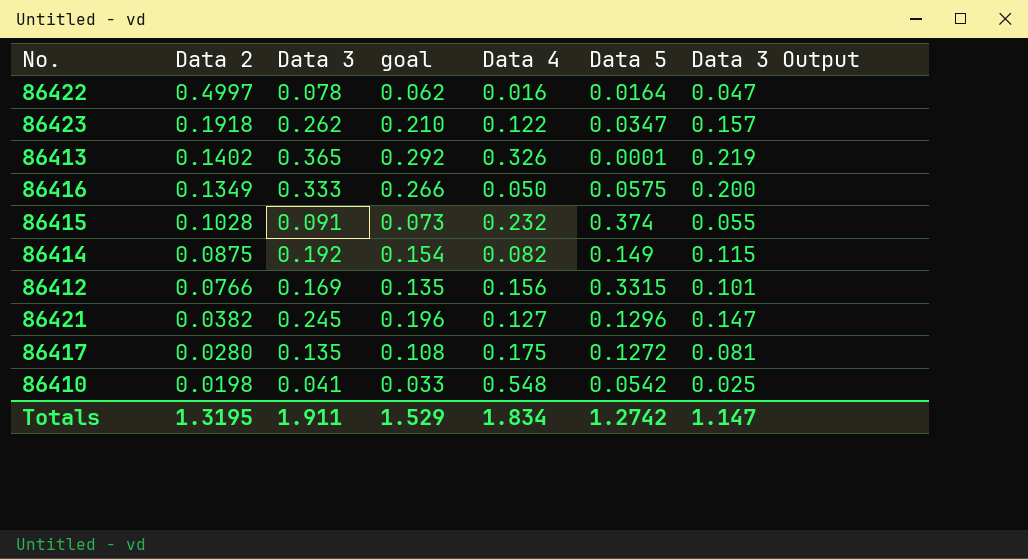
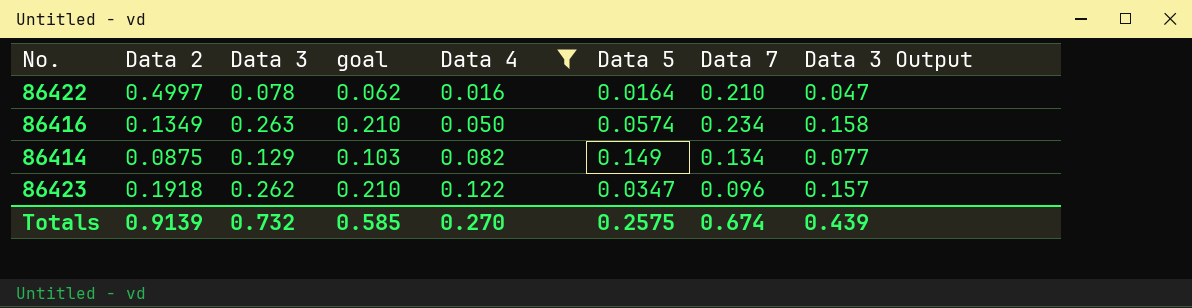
filter: none -> Data 4 <= 0.122
row order: Data 2 descending -> Data 4 ascending
column Data 7 | position: none -> 7
86416 | Data 3: 0.333 -> 0.263
86416 | goal: 0.266 -> 0.210
86416 | Data 5: 0.0575 -> 0.0574
86416 | Data 3 Output: 0.200 -> 0.158
86414 | Data 3: 0.192 -> 0.129
86414 | goal: 0.154 -> 0.103
86414 | Data 3 Output: 0.115 -> 0.077
Totals | Data 2: 1.3195 -> 0.9139
Totals | Data 3: 1.911 -> 0.732
Totals | goal: 1.529 -> 0.585
Totals | Data 4: 1.834 -> 0.270
Totals | Data 5: 1.2742 -> 0.2575
Totals | Data 3 Output: 1.147 -> 0.439

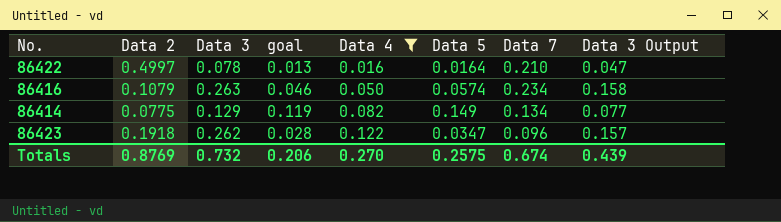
column goal | formula: [Data 3] * 0.8 -> [Data 5] * 0.8
86416 | Data 2: 0.1349 -> 0.1079
86414 | Data 2: 0.0875 -> 0.0775
Totals | Data 2: 0.9139 -> 0.8769
Totals | goal: 0.585 -> 0.206

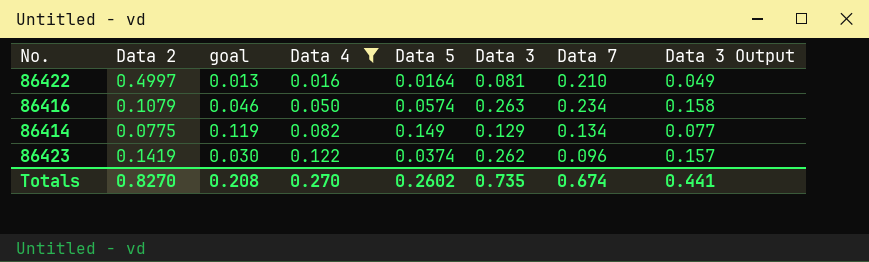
column Data 3 | position: 3 -> 6
86422 | Data 3: 0.078 -> 0.081
86422 | Data 3 Output: 0.047 -> 0.049
86423 | Data 2: 0.1918 -> 0.1419
86423 | goal: 0.028 -> 0.030
86423 | Data 5: 0.0347 -> 0.0374
Totals | Data 2: 0.8769 -> 0.8270
Totals | goal: 0.206 -> 0.208
Totals | Data 5: 0.2575 -> 0.2602
Totals | Data 3: 0.732 -> 0.735
Totals | Data 3 Output: 0.439 -> 0.441

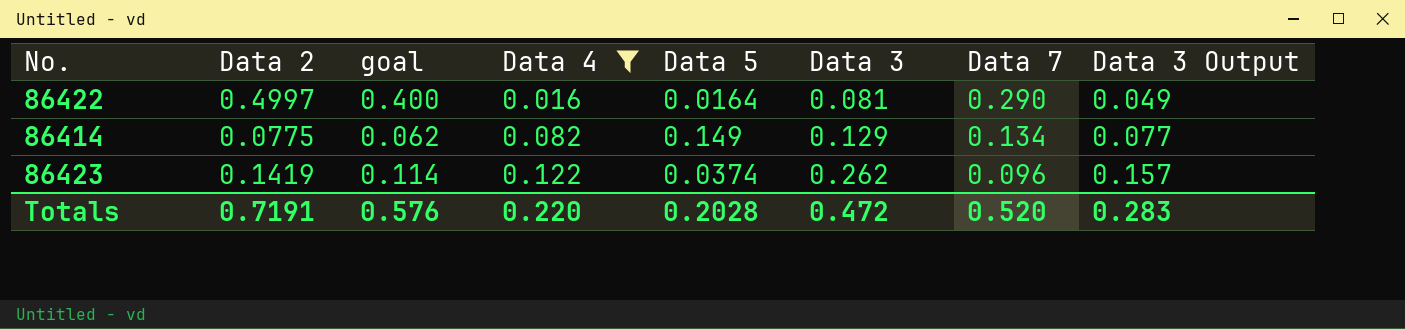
column goal | formula: [Data 5] * 0.8 -> [Data 2] * 0.8
row 86416: 0.1079 | 0.046 | 0.050 | 0.0574 | 0.263 | 0.234 | 0.158 -> none
86422 | Data 7: 0.210 -> 0.290
Totals | Data 2: 0.8270 -> 0.7191
Totals | goal: 0.208 -> 0.576
Totals | Data 4: 0.270 -> 0.220
Totals | Data 5: 0.2602 -> 0.2028
Totals | Data 3: 0.735 -> 0.472
Totals | Data 7: 0.674 -> 0.520
Totals | Data 3 Output: 0.441 -> 0.283

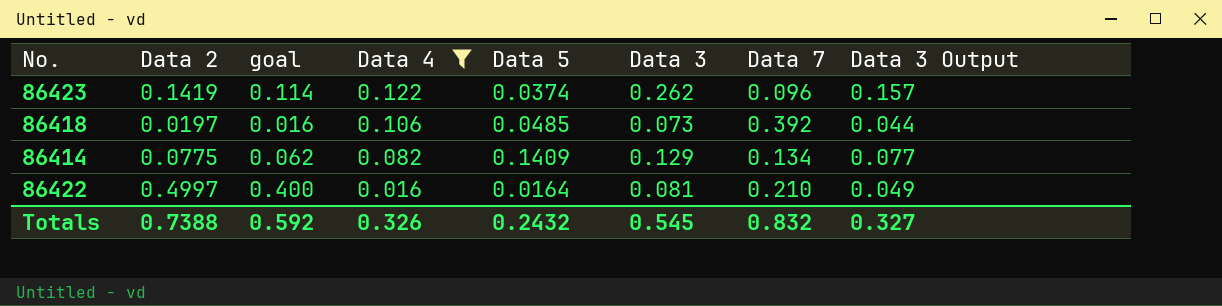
row order: Data 4 ascending -> Data 4 descending
row 86418: none -> 0.0197 | 0.016 | 0.106 | 0.0485 | 0.073 | 0.392 | 0.044
86414 | Data 5: 0.149 -> 0.1409
86422 | Data 7: 0.290 -> 0.210
Totals | Data 2: 0.7191 -> 0.7388
Totals | goal: 0.576 -> 0.592
Totals | Data 4: 0.220 -> 0.326
Totals | Data 5: 0.2028 -> 0.2432
Totals | Data 3: 0.472 -> 0.545
Totals | Data 7: 0.520 -> 0.832
Totals | Data 3 Output: 0.283 -> 0.327

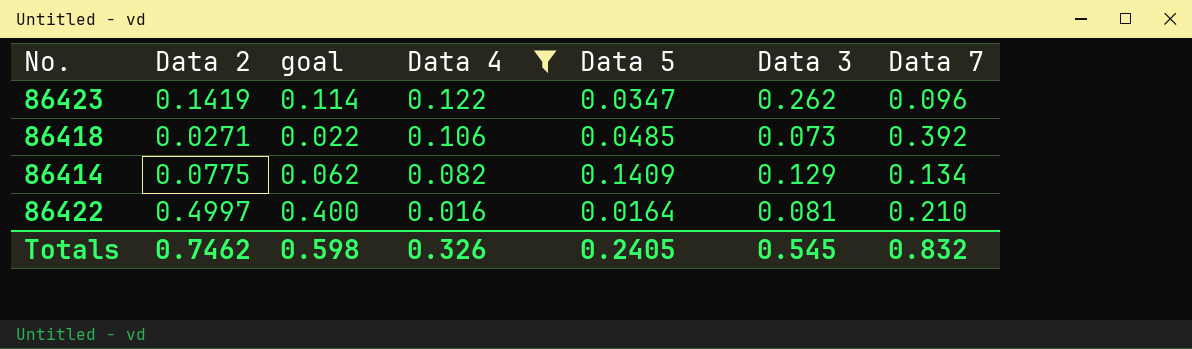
column Data 3 Output | formula: [Data 3] * 0.6 -> none
86423 | Data 5: 0.0374 -> 0.0347
86418 | Data 2: 0.0197 -> 0.0271
86418 | goal: 0.016 -> 0.022
Totals | Data 2: 0.7388 -> 0.7462
Totals | goal: 0.592 -> 0.598
Totals | Data 5: 0.2432 -> 0.2405

